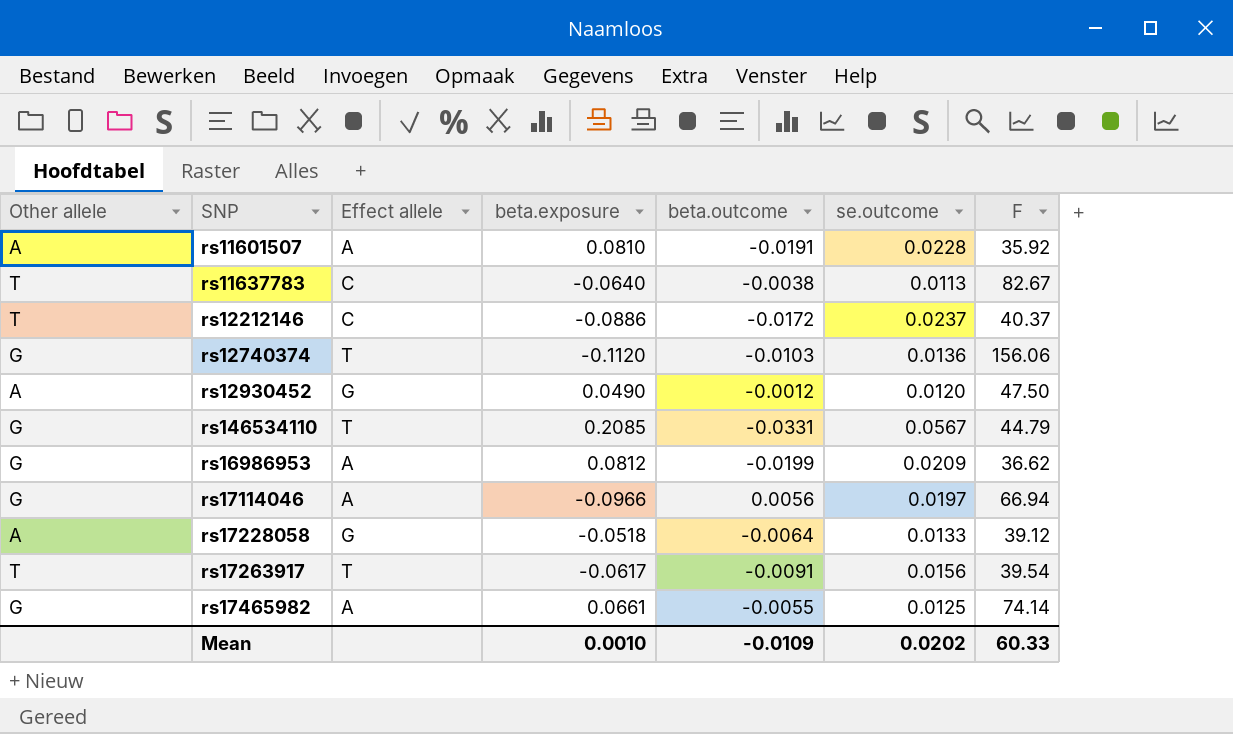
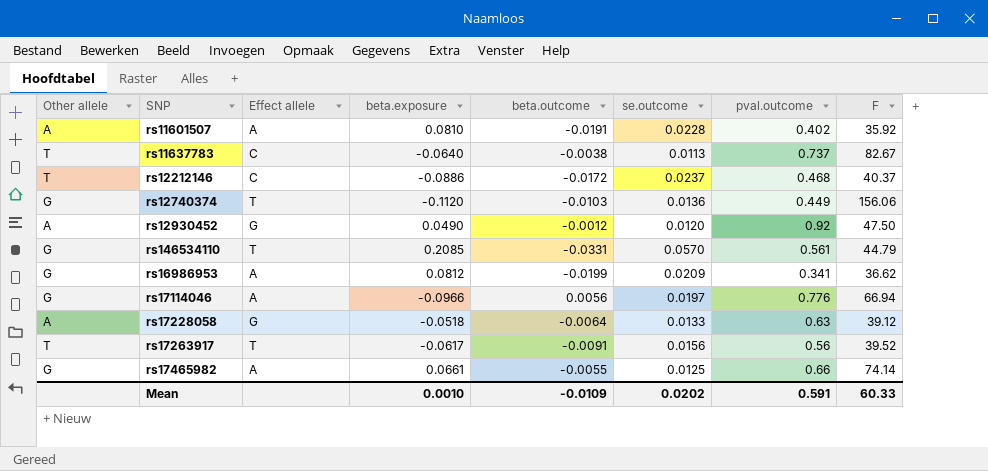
column pval.outcome | position: none -> 7
rs146534110 | se.outcome: 0.0567 -> 0.0570
rs17263917 | F: 39.54 -> 39.52

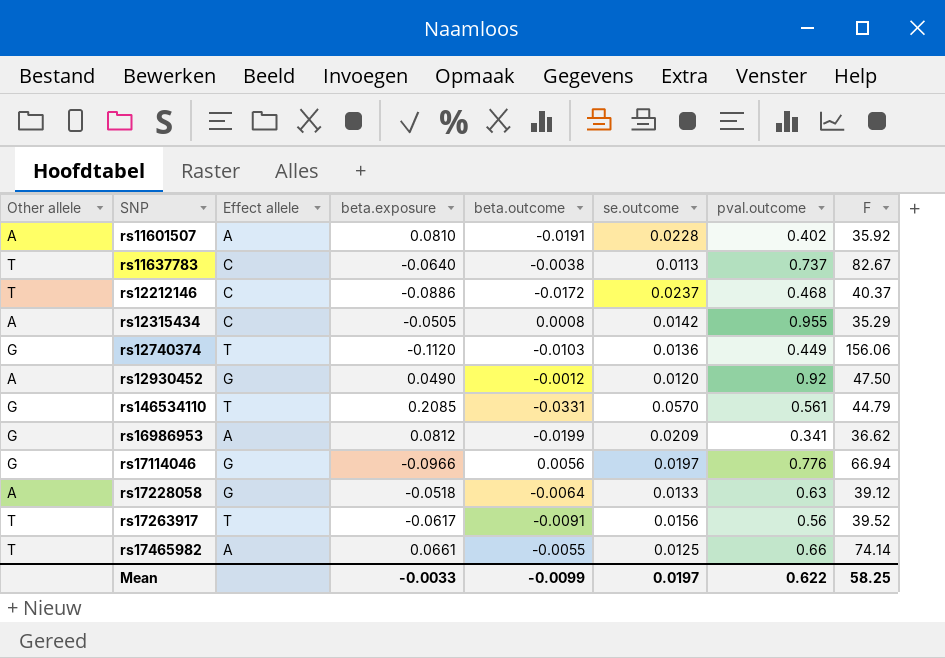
row rs12315434: none -> A | C | -0.0505 | 0.0008 | 0.0142 | 0.955 | 35.29
rs17114046 | Effect allele: A -> G
rs17465982 | Other allele: G -> T
Mean | beta.exposure: 0.0010 -> -0.0033
Mean | beta.outcome: -0.0109 -> -0.0099
Mean | se.outcome: 0.0202 -> 0.0197
Mean | pval.outcome: 0.591 -> 0.622
Mean | F: 60.33 -> 58.25

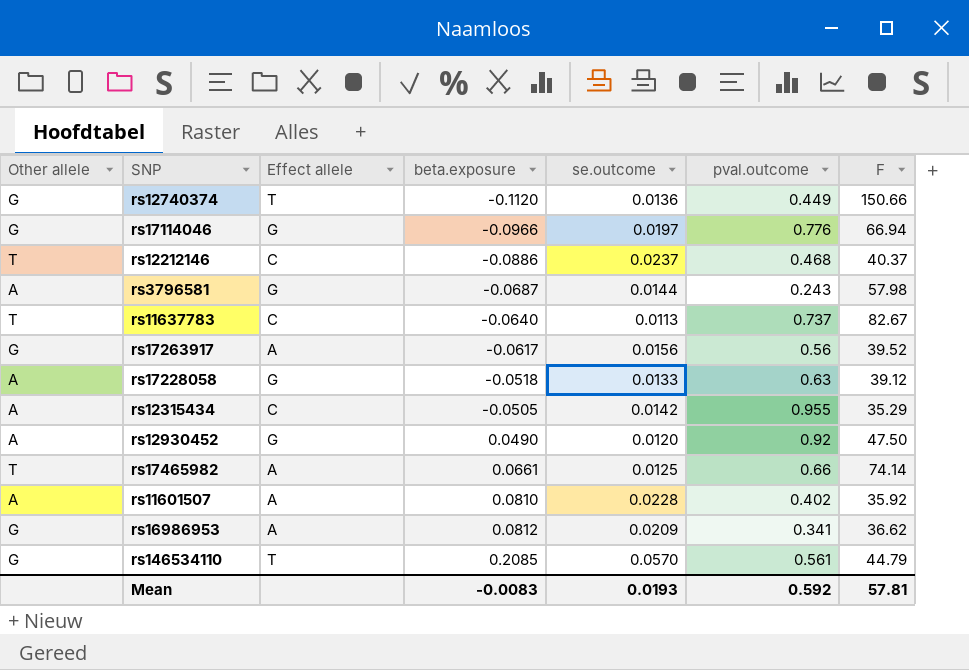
row order: none -> beta.exposure ascending
column beta.outcome | position: 5 -> none
rs12740374 | F: 156.06 -> 150.66
row rs3796581: none -> A | G | -0.0687 | 0.0144 | 0.243 | 57.98
rs17263917 | Other allele: T -> G
rs17263917 | Effect allele: T -> A
Mean | beta.exposure: -0.0033 -> -0.0083
Mean | se.outcome: 0.0197 -> 0.0193
Mean | pval.outcome: 0.622 -> 0.592
Mean | F: 58.25 -> 57.81

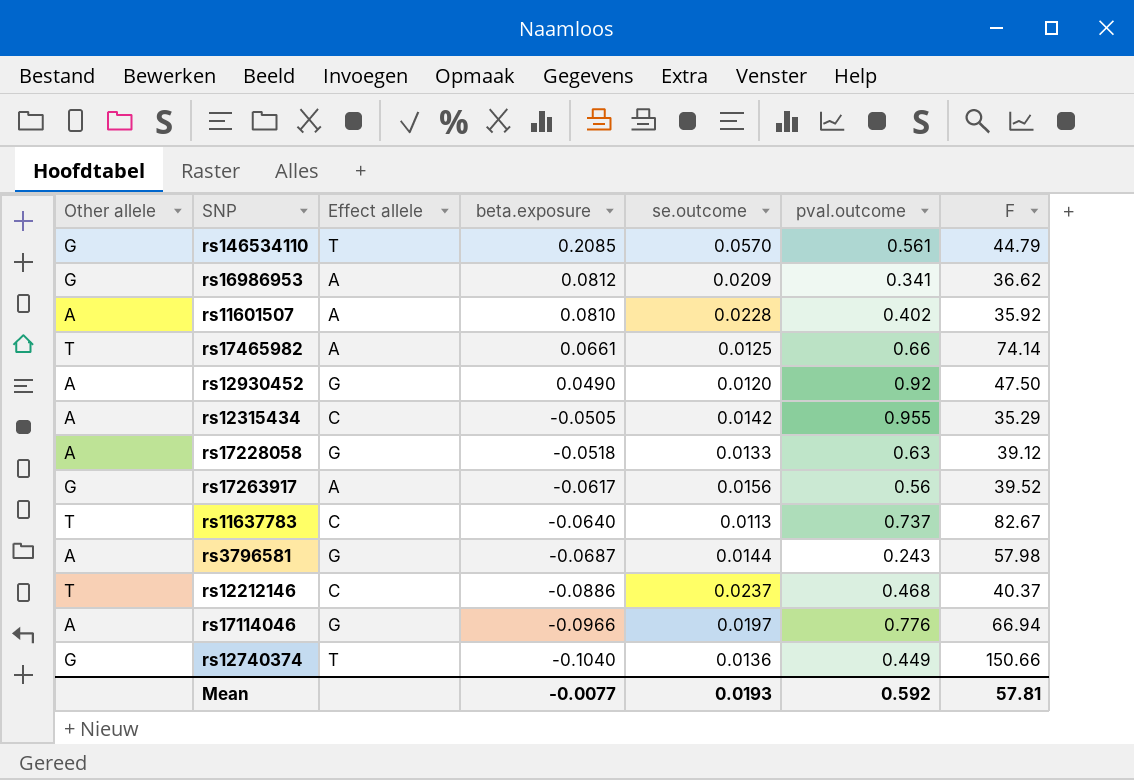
row order: beta.exposure ascending -> beta.exposure descending
rs17114046 | Other allele: G -> A
rs12740374 | beta.exposure: -0.1120 -> -0.1040
Mean | beta.exposure: -0.0083 -> -0.0077

